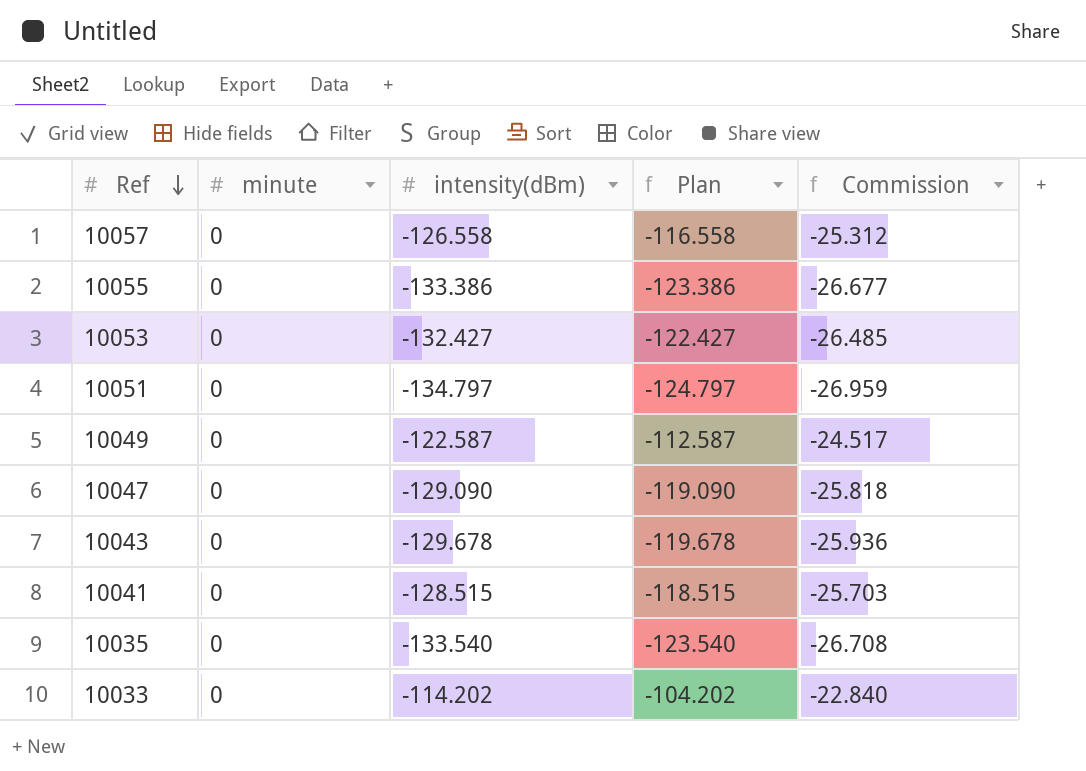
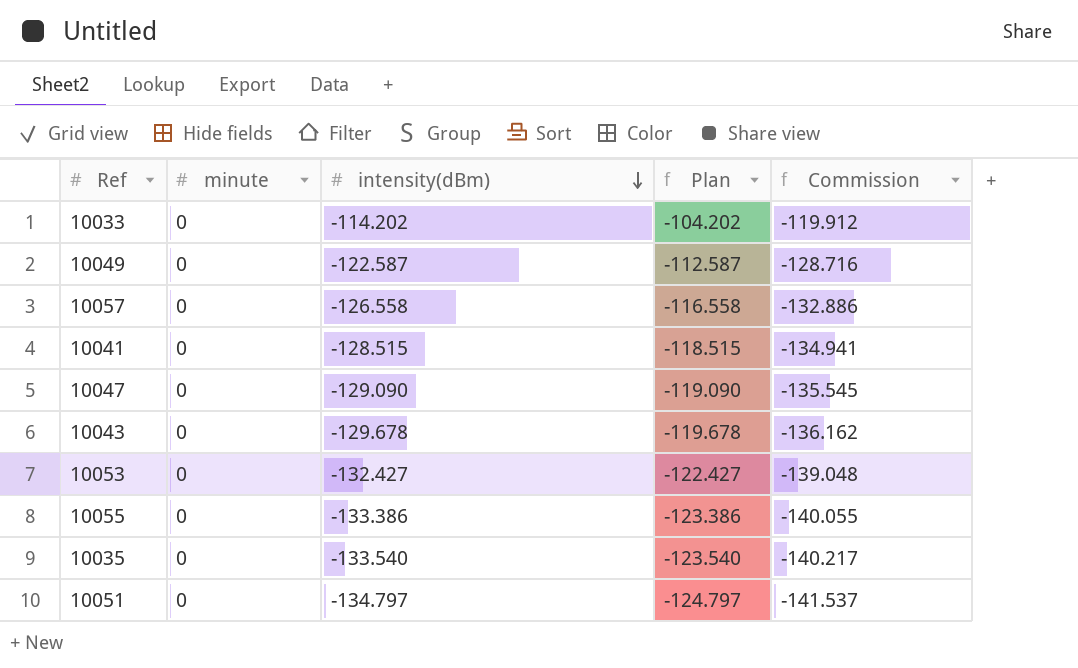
row order: Ref descending -> intensity(dBm) descending
column Commission | formula: [intensity(dBm)] * 0.2 -> [intensity(dBm)] * 1.05

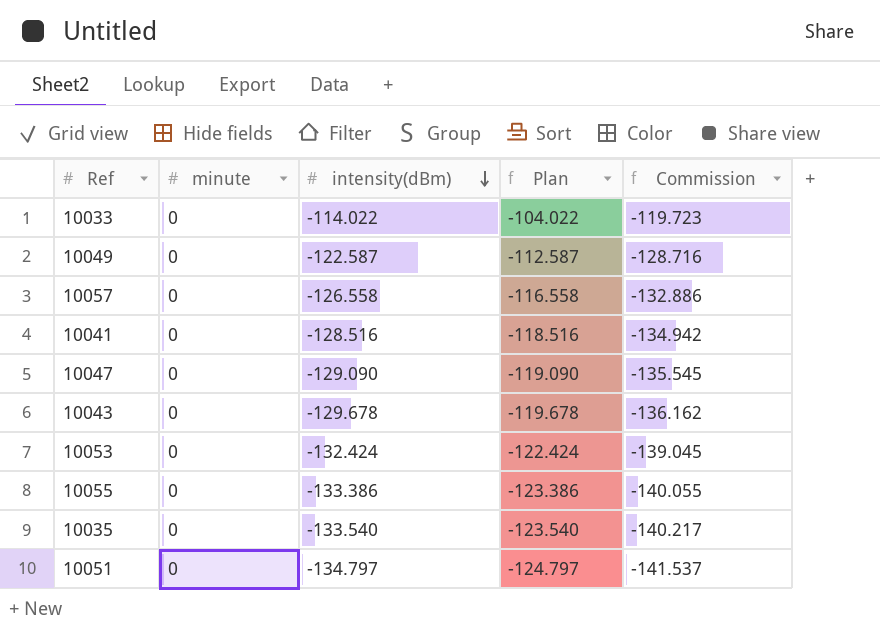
10033 | intensity(dBm): -114.202 -> -114.022
10033 | Plan: -104.202 -> -104.022
10033 | Commission: -119.912 -> -119.723
10041 | intensity(dBm): -128.515 -> -128.516
10041 | Plan: -118.515 -> -118.516
10041 | Commission: -134.941 -> -134.942
10053 | intensity(dBm): -132.427 -> -132.424
10053 | Plan: -122.427 -> -122.424
10053 | Commission: -139.048 -> -139.045

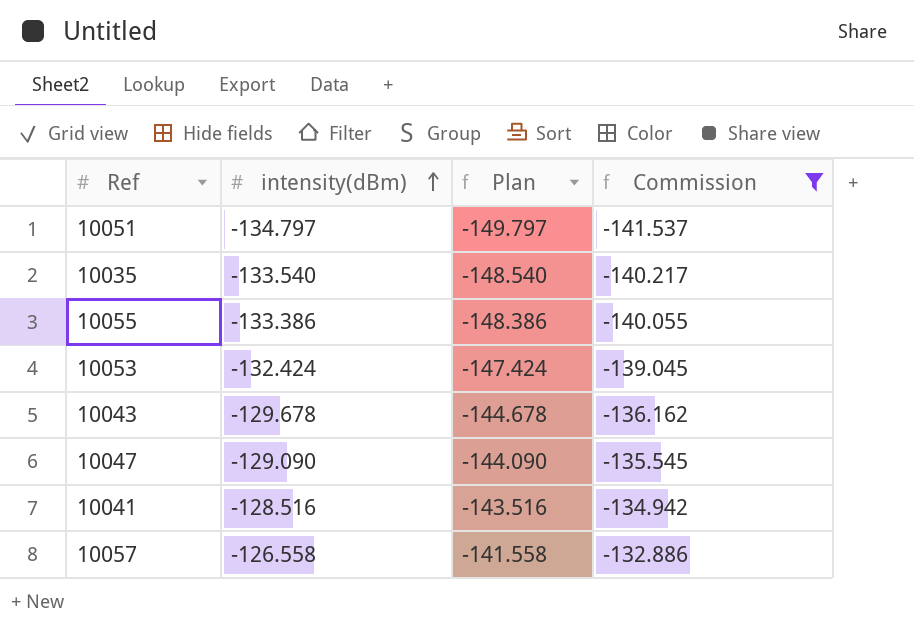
filter: none -> Commission <= -132.886
row order: intensity(dBm) descending -> intensity(dBm) ascending
column minute | position: 2 -> none
column Plan | formula: [intensity(dBm)] + 10 -> [intensity(dBm)] - 15

